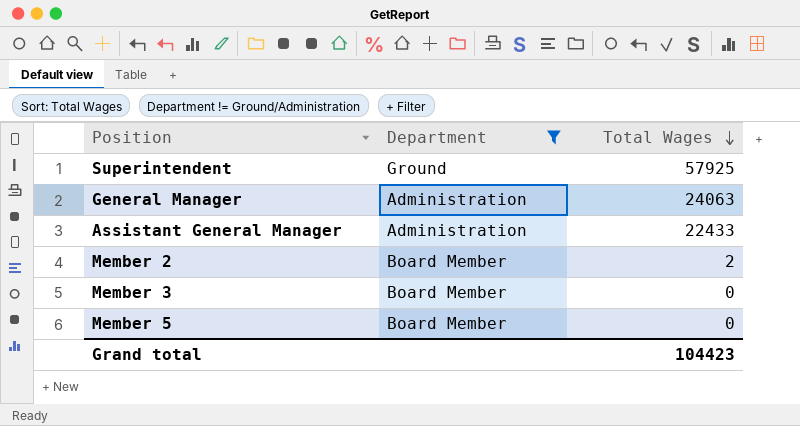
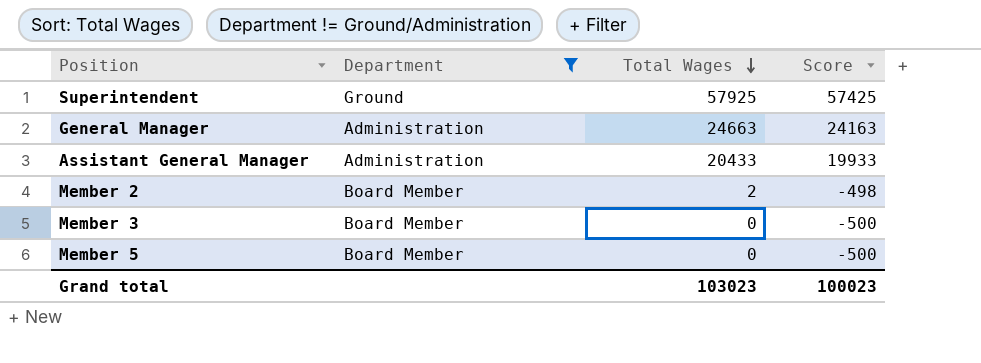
column Score | formula: none -> [Total Wages] - 500
General Manager | Total Wages: 24063 -> 24663
Assistant General Manager | Total Wages: 22433 -> 20433
Grand total | Total Wages: 104423 -> 103023

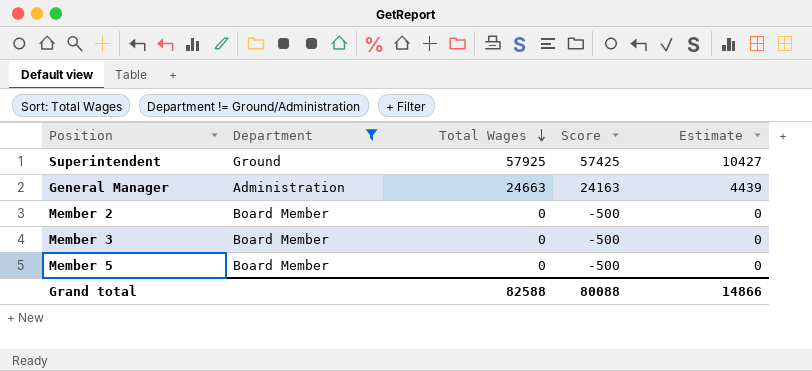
column Estimate | formula: none -> [Total Wages] * 0.18
row Assistant General Manager: Administration | 20433 | 19933 -> none
Member 2 | Total Wages: 2 -> 0
Member 2 | Score: -498 -> -500
Grand total | Total Wages: 103023 -> 82588
Grand total | Score: 100023 -> 80088

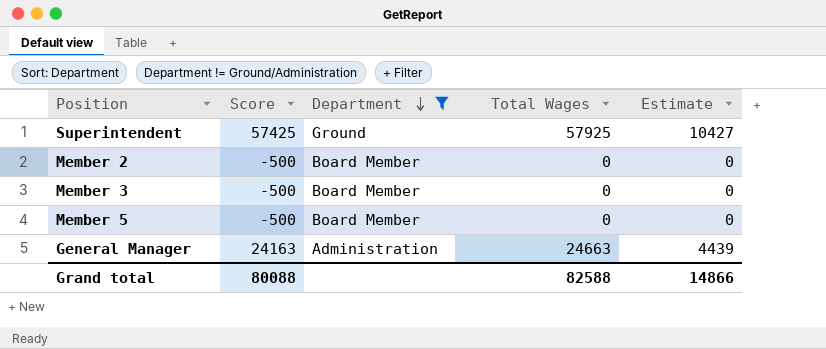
row order: Total Wages descending -> Department descending
column Score | position: 4 -> 2

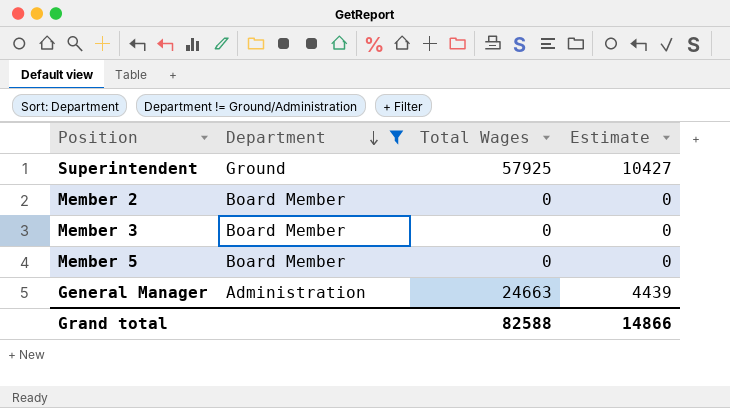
column Score | formula: [Total Wages] - 500 -> none

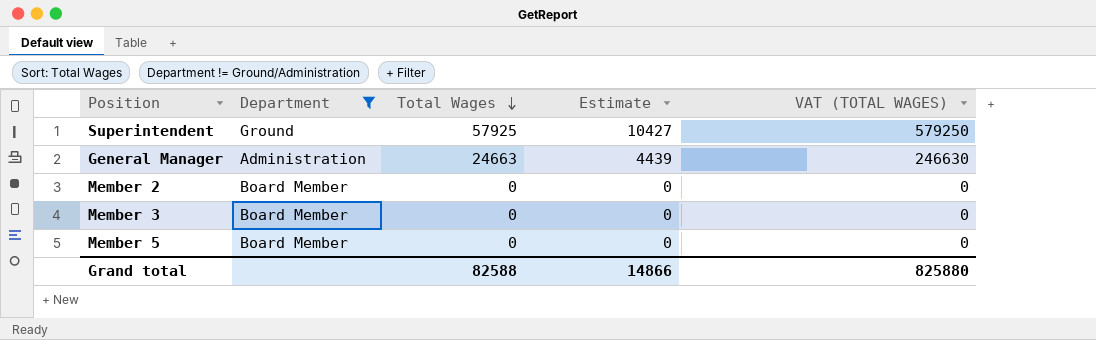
row order: Department descending -> Total Wages descending
column VAT (TOTAL WAGES) | formula: none -> [Total Wages] * 10

